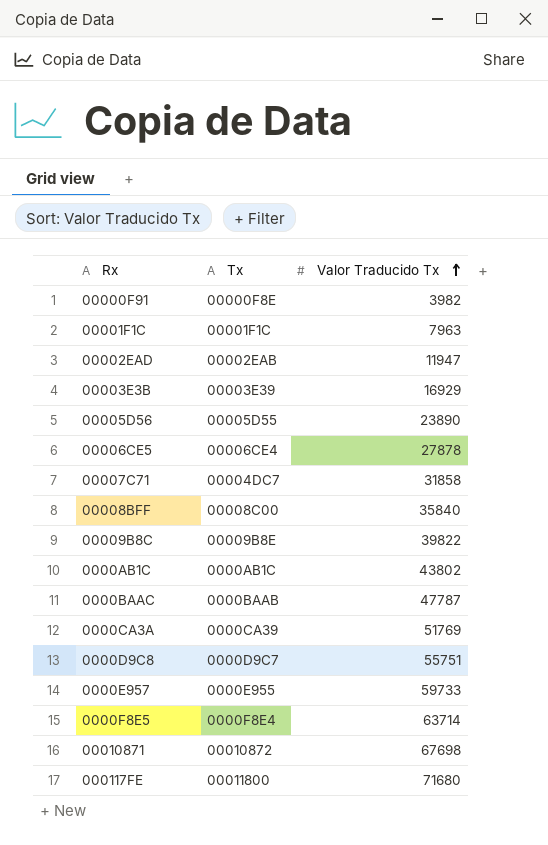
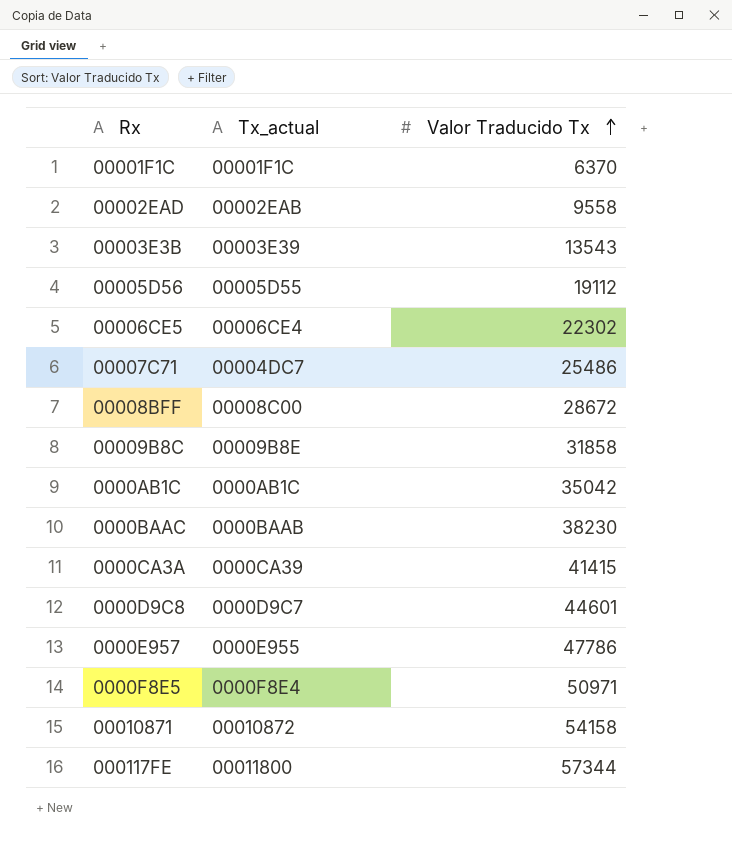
column name: Tx -> Tx_actual
row 00000F91: 00000F8E | 3982 -> none
00001F1C | Valor Traducido Tx: 7963 -> 6370
00002EAD | Valor Traducido Tx: 11947 -> 9558
00003E3B | Valor Traducido Tx: 16929 -> 13543
00005D56 | Valor Traducido Tx: 23890 -> 19112
00006CE5 | Valor Traducido Tx: 27878 -> 22302
00007C71 | Valor Traducido Tx: 31858 -> 25486
00008BFF | Valor Traducido Tx: 35840 -> 28672
00009B8C | Valor Traducido Tx: 39822 -> 31858
0000AB1C | Valor Traducido Tx: 43802 -> 35042
0000BAAC | Valor Traducido Tx: 47787 -> 38230
0000CA3A | Valor Traducido Tx: 51769 -> 41415
0000D9C8 | Valor Traducido Tx: 55751 -> 44601
0000E957 | Valor Traducido Tx: 59733 -> 47786
0000F8E5 | Valor Traducido Tx: 63714 -> 50971
00010871 | Valor Traducido Tx: 67698 -> 54158
000117FE | Valor Traducido Tx: 71680 -> 57344

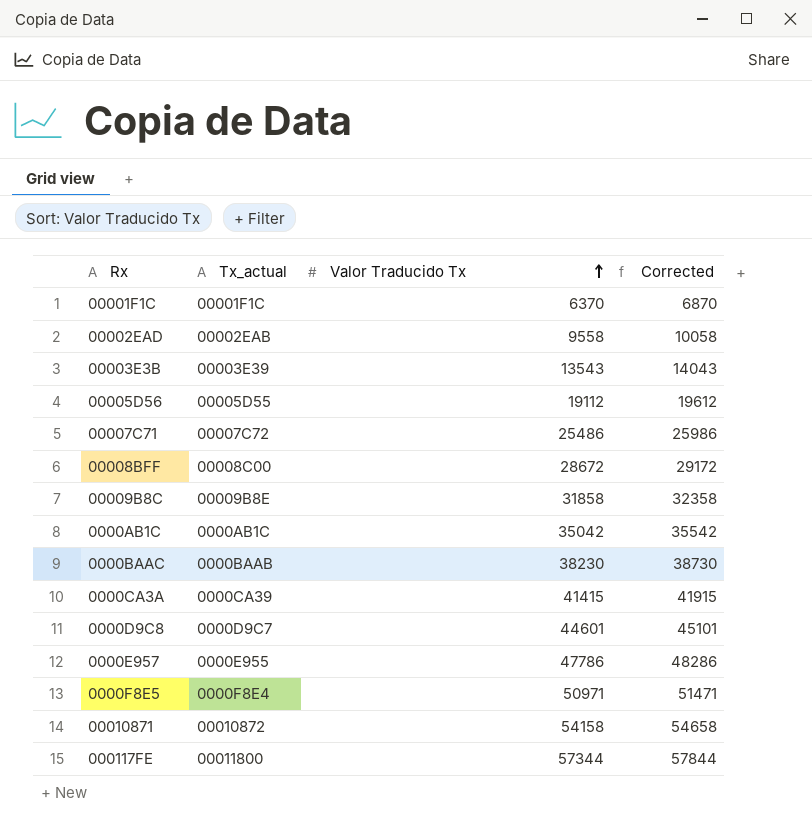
column Corrected | formula: none -> [Valor Traducido Tx] + 500
row 00006CE5: 00006CE4 | 22302 -> none
00007C71 | Tx_actual: 00004DC7 -> 00007C72

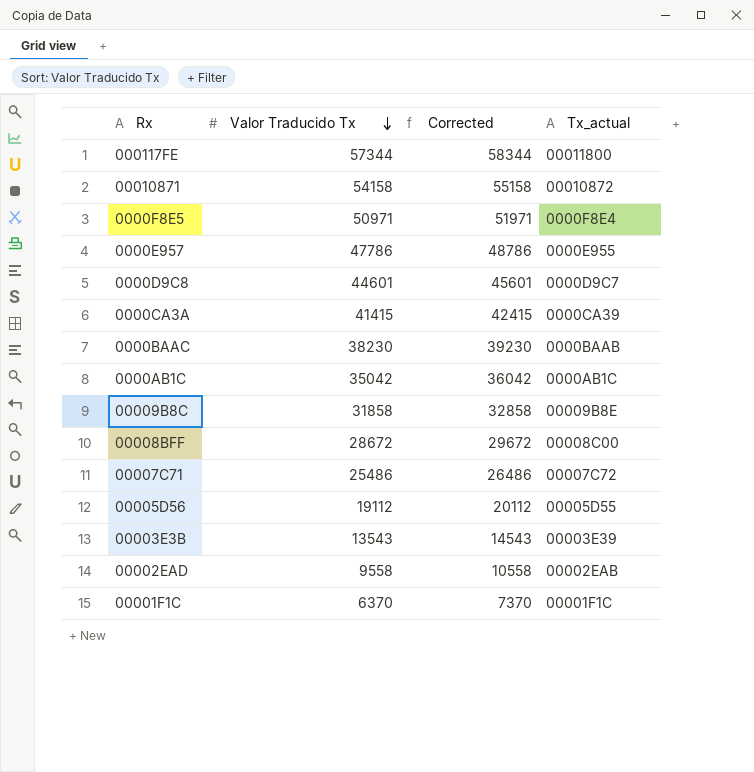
row order: Valor Traducido Tx ascending -> Valor Traducido Tx descending
column Corrected | formula: [Valor Traducido Tx] + 500 -> [Valor Traducido Tx] + 1000
column Tx_actual | position: 2 -> 4

